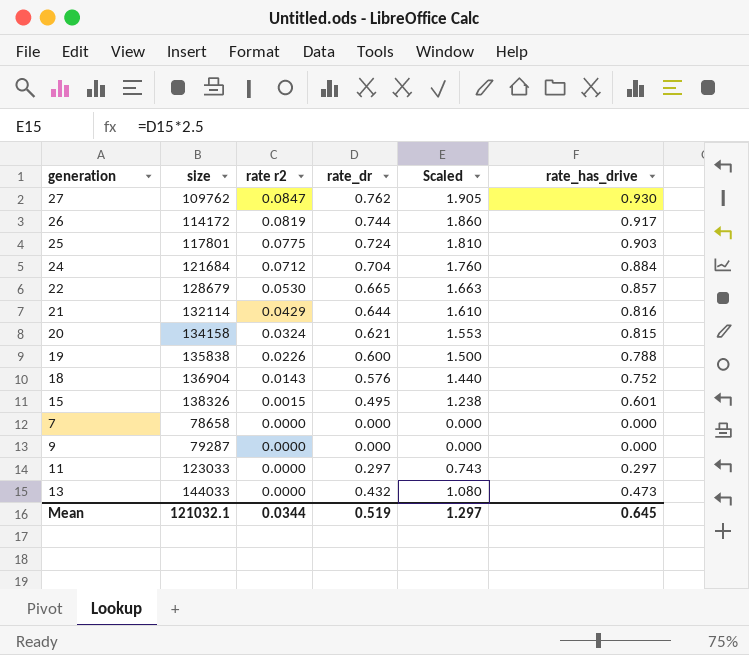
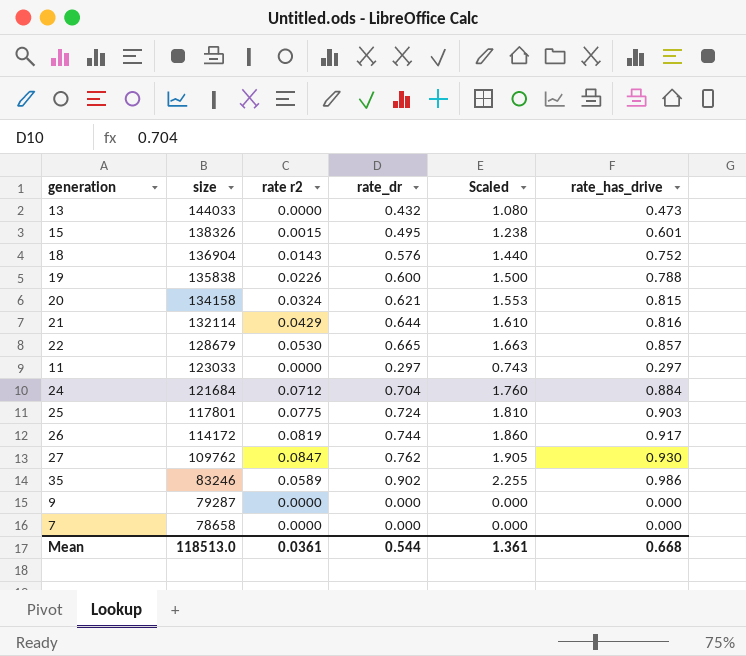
row order: rate r2 descending -> size descending
row 35: none -> 83246 | 0.0589 | 0.902 | 2.255 | 0.986
Mean | size: 121032.1 -> 118513.0
Mean | rate r2: 0.0344 -> 0.0361
Mean | rate_dr: 0.519 -> 0.544
Mean | Scaled: 1.297 -> 1.361
Mean | rate_has_drive: 0.645 -> 0.668

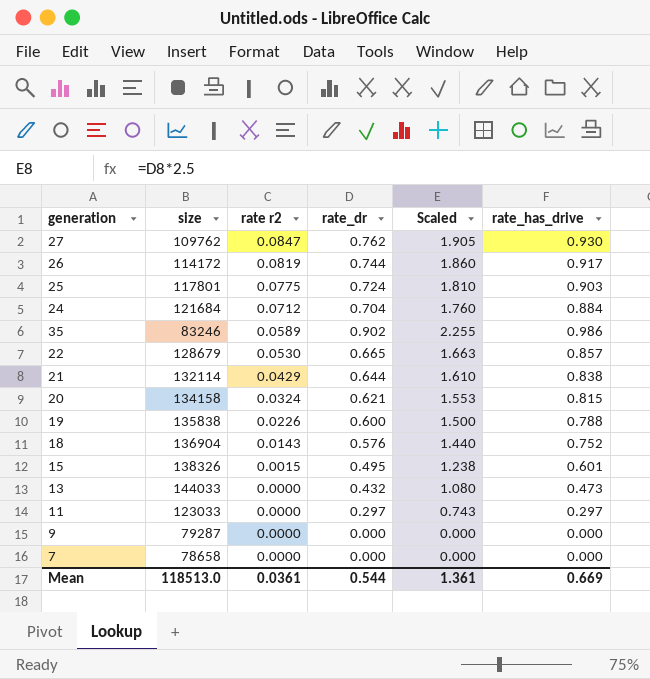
row order: size descending -> rate r2 descending
21 | rate_has_drive: 0.816 -> 0.838
Mean | rate_has_drive: 0.668 -> 0.669

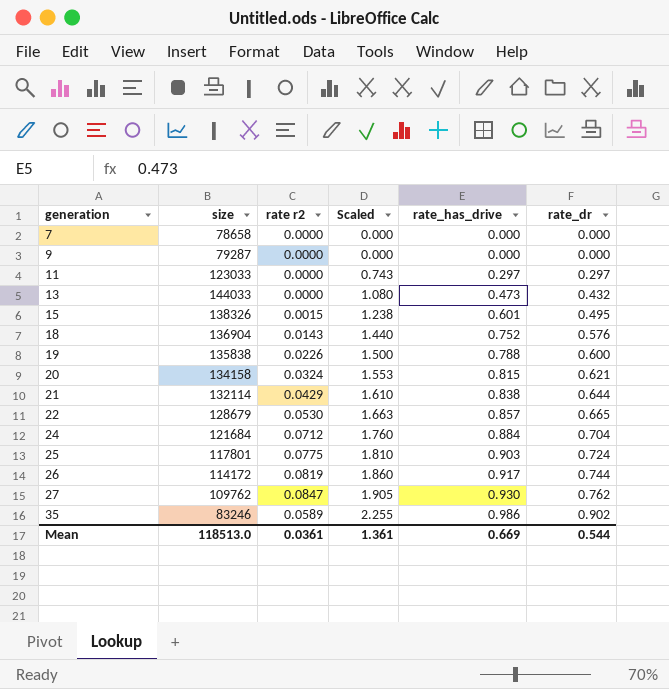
row order: rate r2 descending -> generation ascending
column rate_dr | position: 4 -> 6

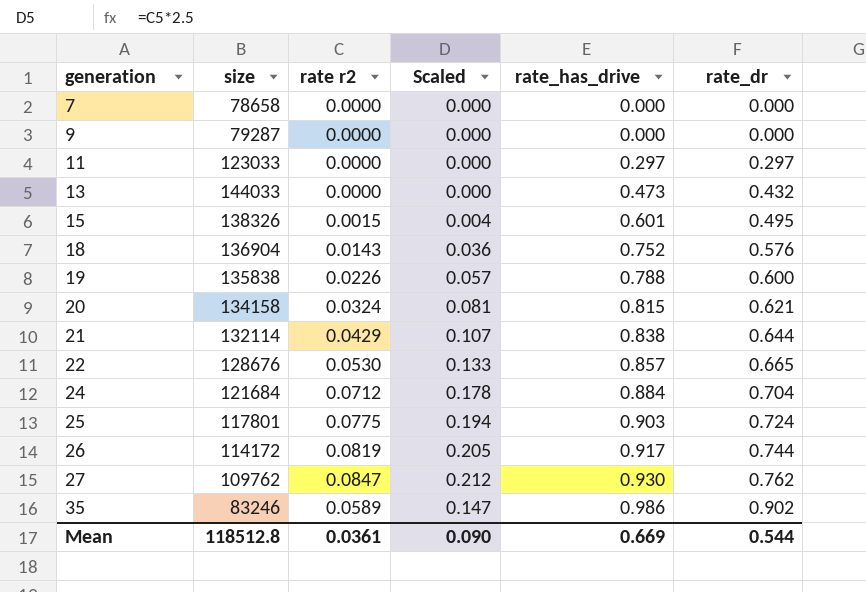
column Scaled | formula: [rate_dr] * 2.5 -> [rate r2] * 2.5
22 | size: 128679 -> 128676
Mean | size: 118513.0 -> 118512.8
Mean | Scaled: 1.361 -> 0.090

